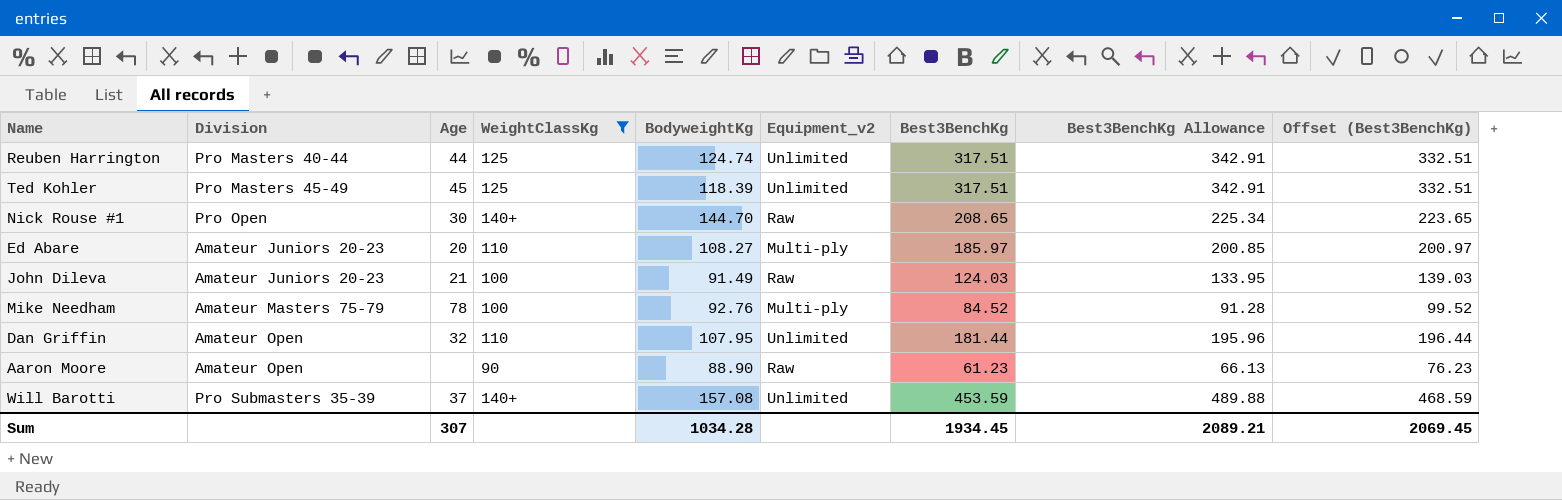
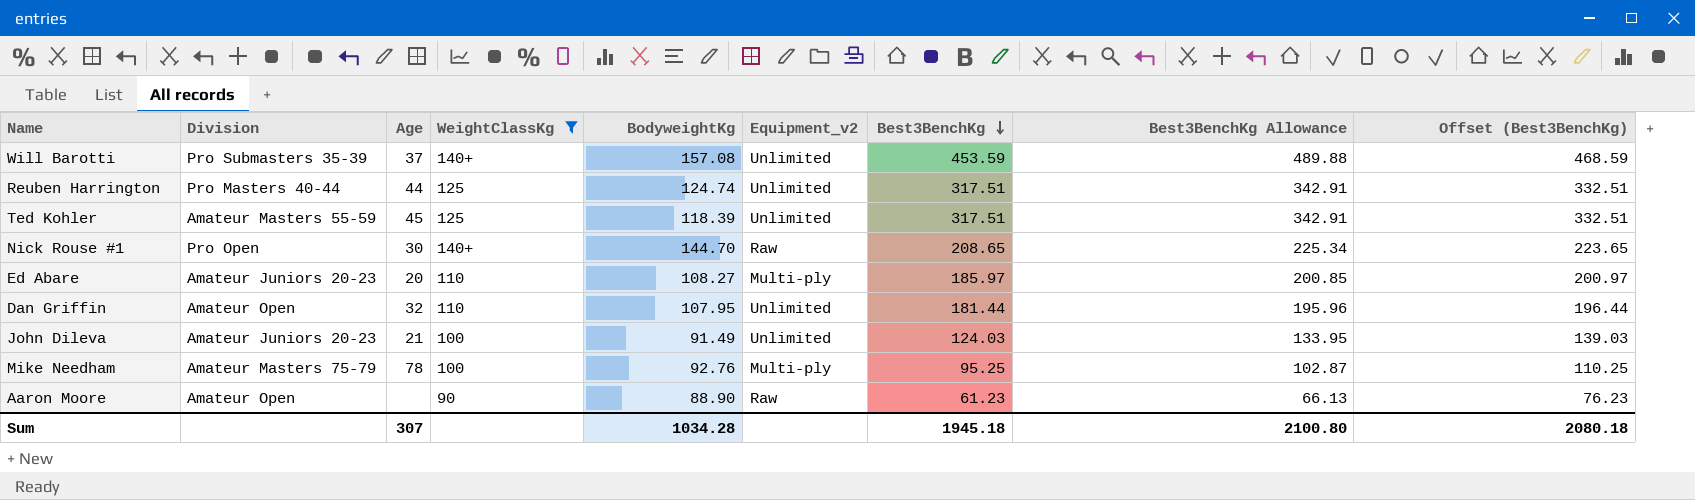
row order: none -> Best3BenchKg descending
Ted Kohler | Division: Pro Masters 45-49 -> Amateur Masters 55-59
John Dileva | Equipment_v2: Raw -> Unlimited
Mike Needham | Best3BenchKg: 84.52 -> 95.25
Mike Needham | Best3BenchKg Allowance: 91.28 -> 102.87
Mike Needham | Offset (Best3BenchKg): 99.52 -> 110.25
Sum | Best3BenchKg: 1934.45 -> 1945.18
Sum | Best3BenchKg Allowance: 2089.21 -> 2100.80
Sum | Offset (Best3BenchKg): 2069.45 -> 2080.18

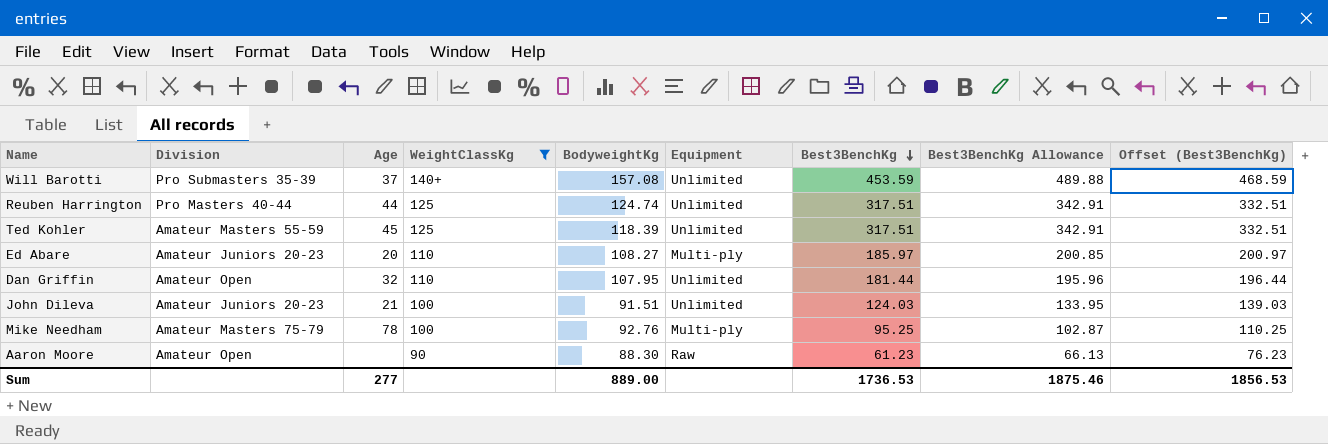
column name: Equipment_v2 -> Equipment
row Nick Rouse #1: Pro Open | 30 | 140+ | 144.70 | Raw | 208.65 | 225.34 | 223.65 -> none
John Dileva | BodyweightKg: 91.49 -> 91.51
Aaron Moore | BodyweightKg: 88.90 -> 88.30
Sum | Age: 307 -> 277
Sum | BodyweightKg: 1034.28 -> 889.00
Sum | Best3BenchKg: 1945.18 -> 1736.53
Sum | Best3BenchKg Allowance: 2100.80 -> 1875.46
Sum | Offset (Best3BenchKg): 2080.18 -> 1856.53

